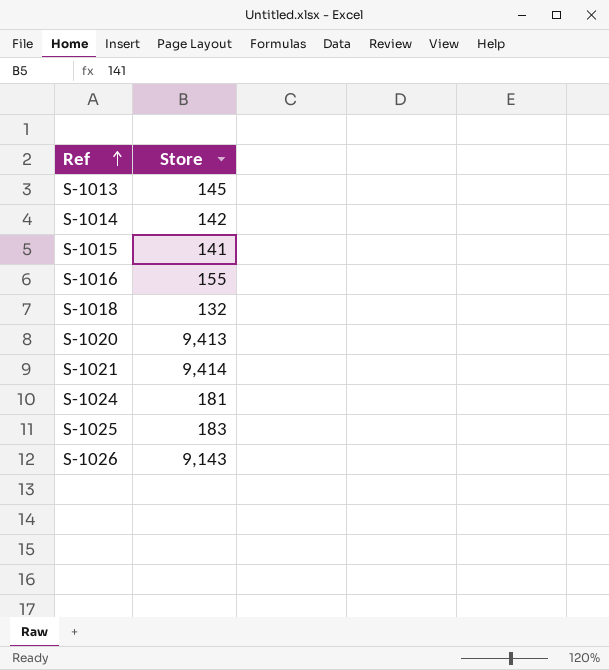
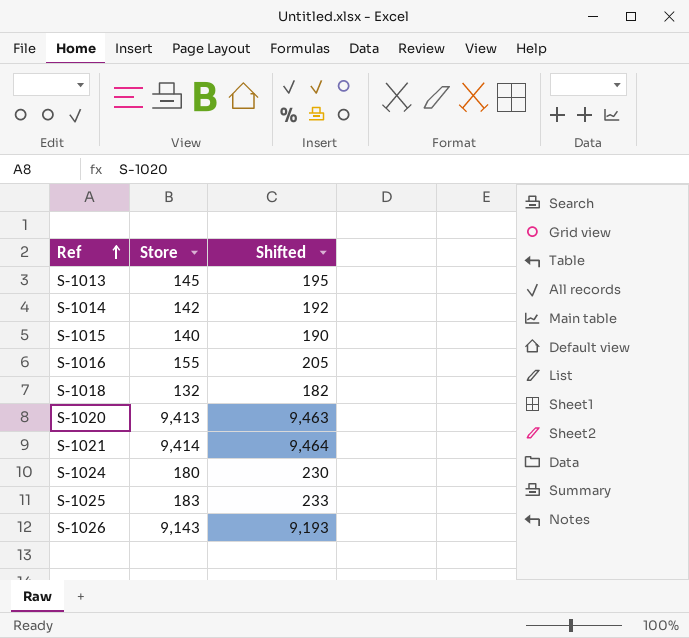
column Shifted | formula: none -> [Store] + 50
S-1015 | Store: 141 -> 140
S-1024 | Store: 181 -> 180

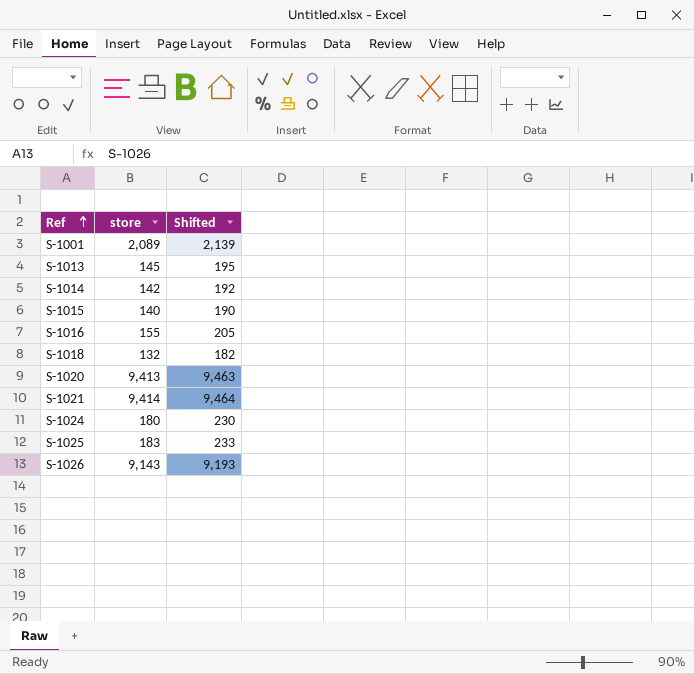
column name: Store -> store
row S-1001: none -> 2,089 | 2,139

